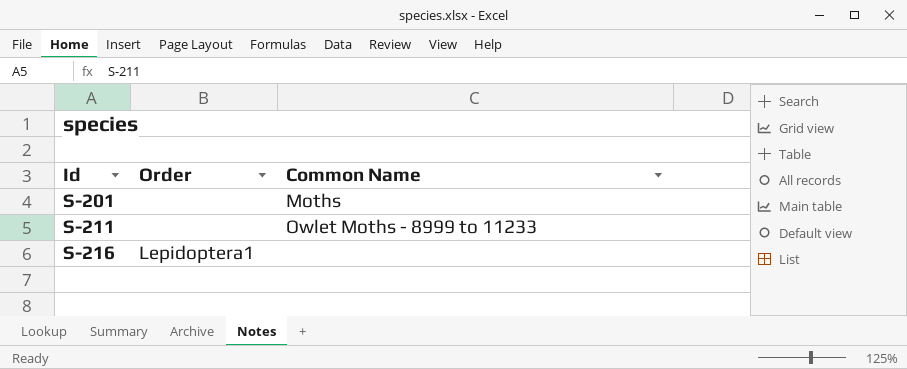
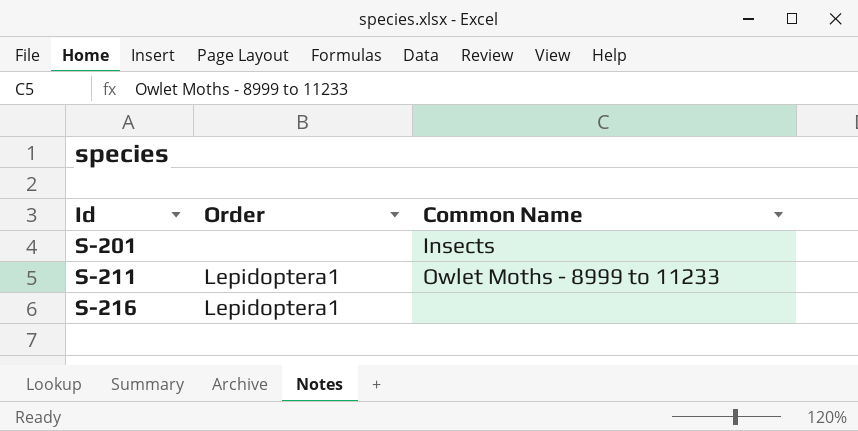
S-201 | Common Name: Moths -> Insects
S-211 | Order: none -> Lepidoptera1

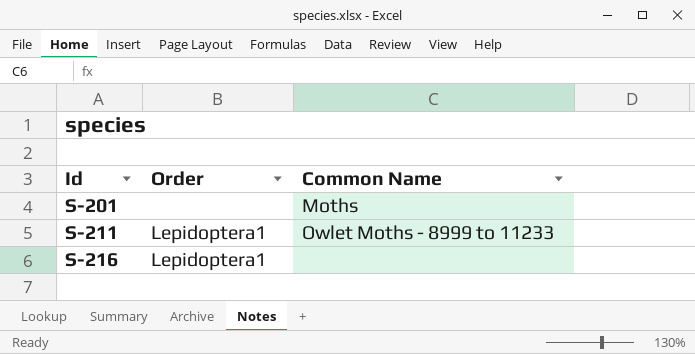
S-201 | Common Name: Insects -> Moths

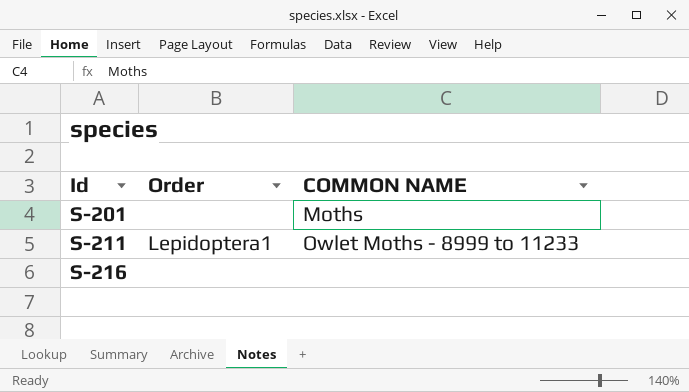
column name: Common Name -> COMMON NAME
S-216 | Order: Lepidoptera1 -> none

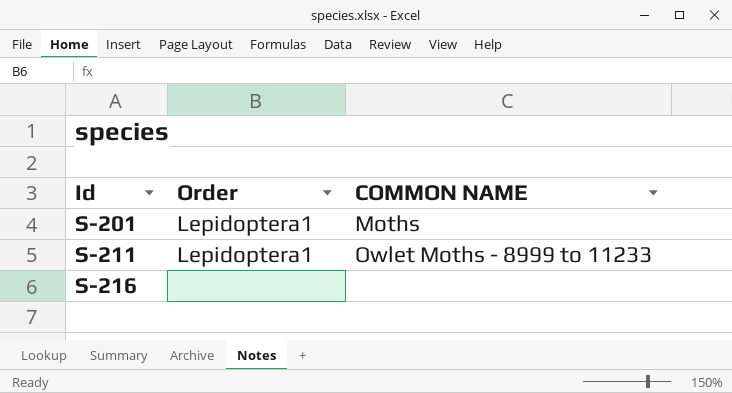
S-201 | Order: none -> Lepidoptera1

